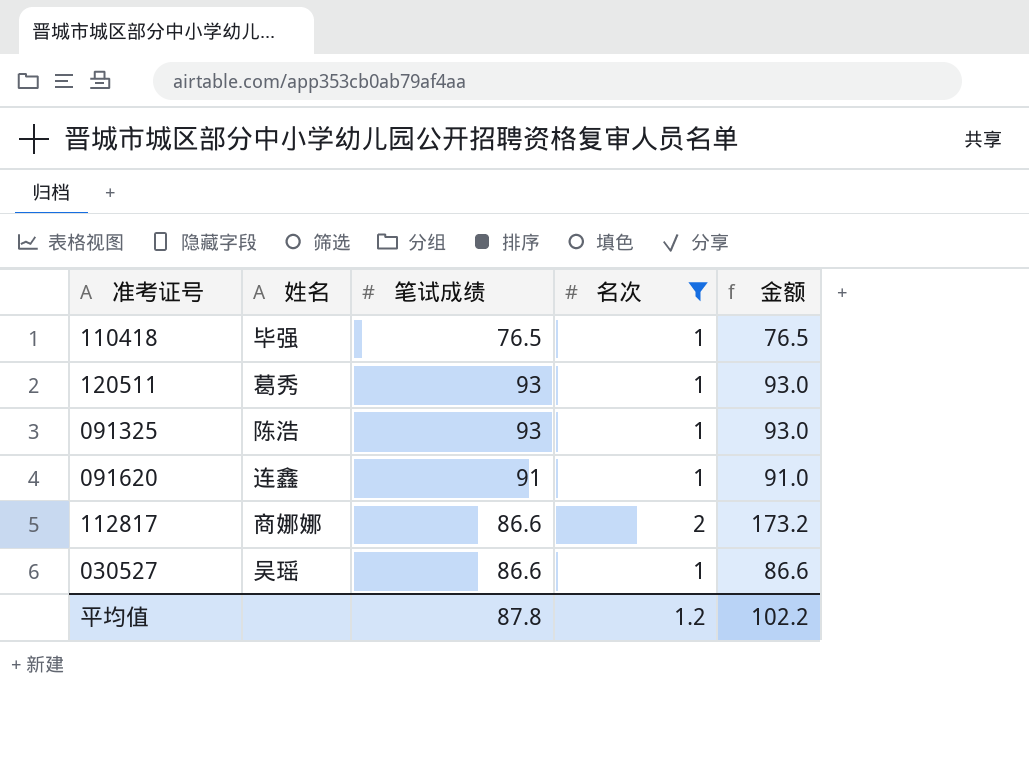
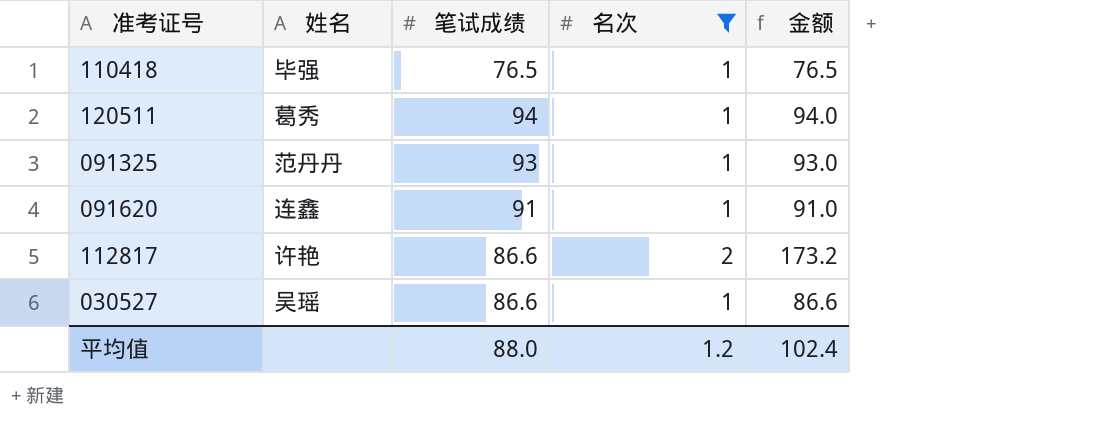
120511 | 笔试成绩: 93 -> 94
120511 | 金额: 93.0 -> 94.0
091325 | 姓名: 陈浩 -> 范丹丹
112817 | 姓名: 商娜娜 -> 许艳
平均值 | 笔试成绩: 87.8 -> 88.0
平均值 | 金额: 102.2 -> 102.4

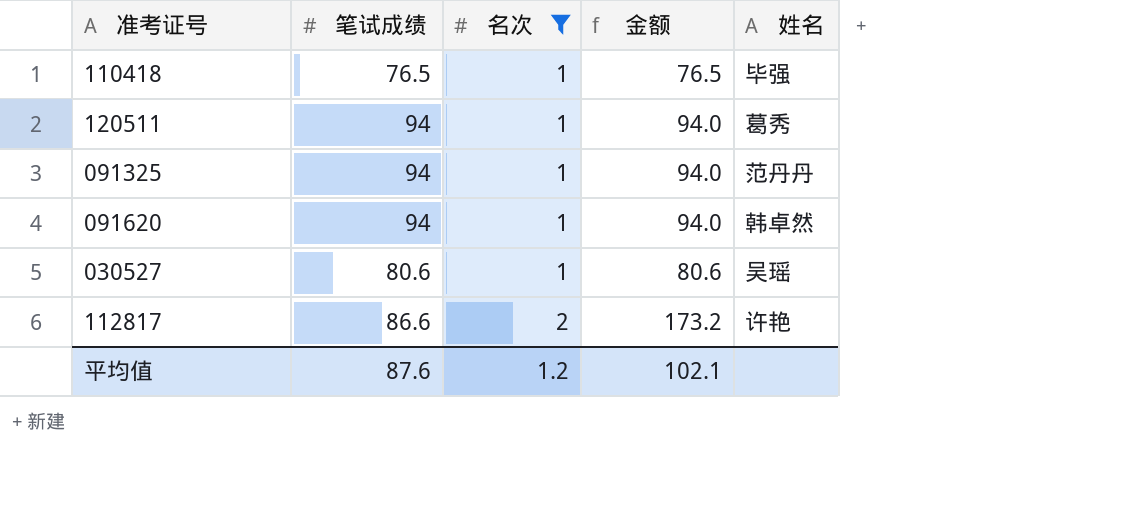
row order: none -> 名次 ascending
column 姓名 | position: 2 -> 5
091325 | 笔试成绩: 93 -> 94
091325 | 金额: 93.0 -> 94.0
091620 | 笔试成绩: 91 -> 94
091620 | 金额: 91.0 -> 94.0
091620 | 姓名: 连鑫 -> 韩卓然
030527 | 笔试成绩: 86.6 -> 80.6
030527 | 金额: 86.6 -> 80.6
平均值 | 笔试成绩: 88.0 -> 87.6
平均值 | 金额: 102.4 -> 102.1

